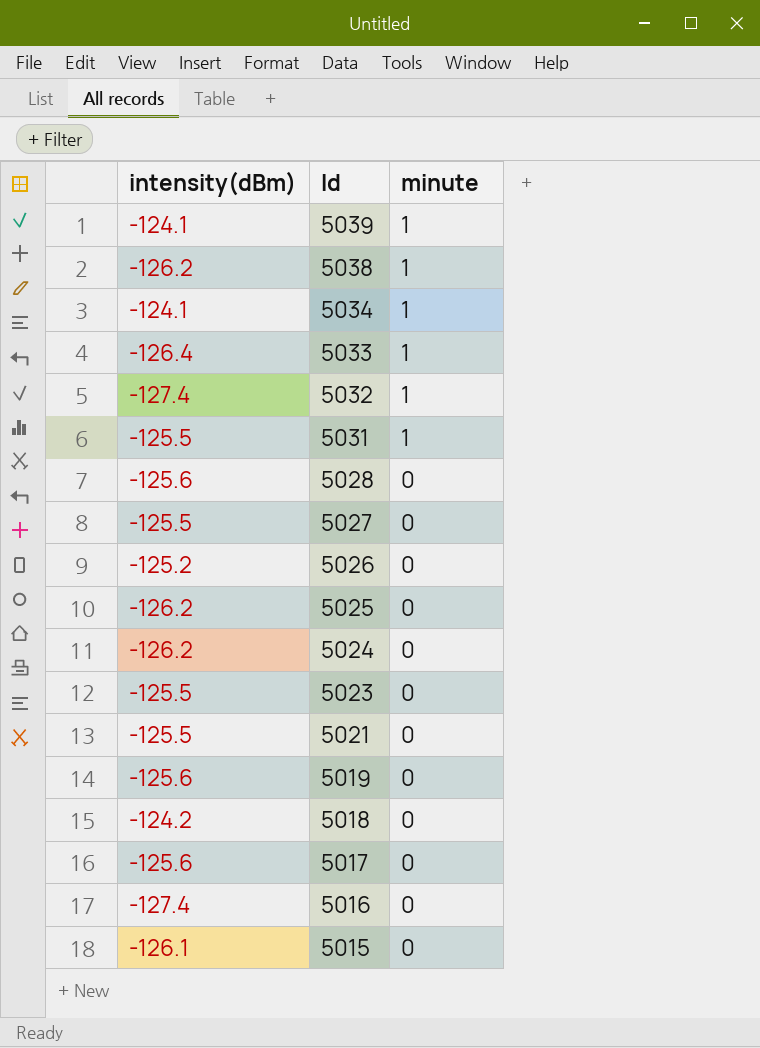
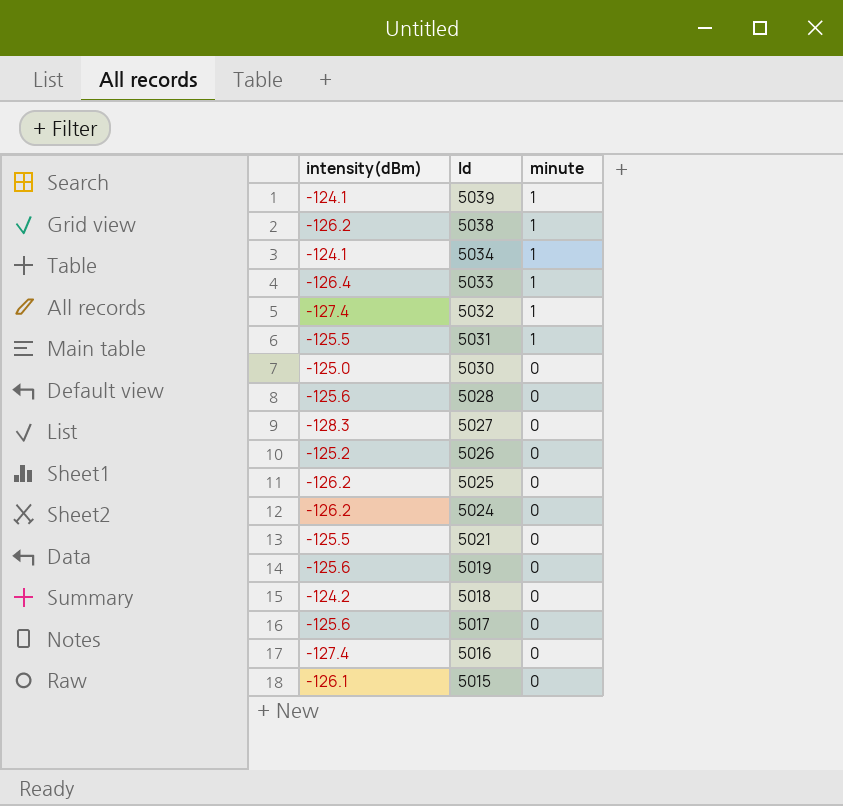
row 5023: -125.5 | 0 -> none
row 5030: none -> -125.0 | 0
5027 | intensity(dBm): -125.5 -> -128.3

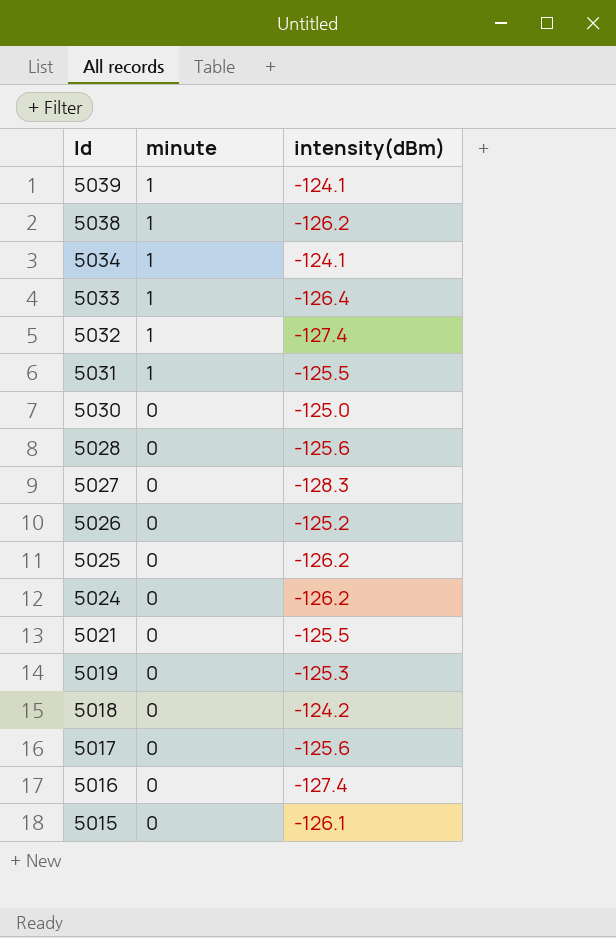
column intensity(dBm) | position: 1 -> 3
5019 | intensity(dBm): -125.6 -> -125.3

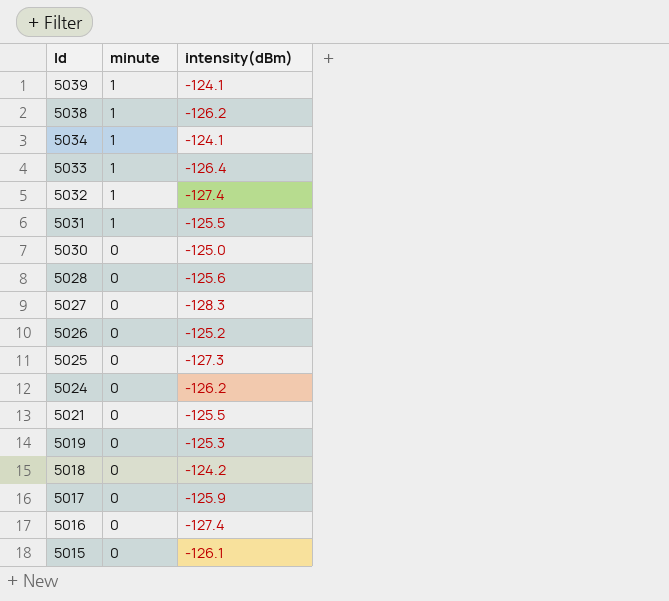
5025 | intensity(dBm): -126.2 -> -127.3
5017 | intensity(dBm): -125.6 -> -125.9

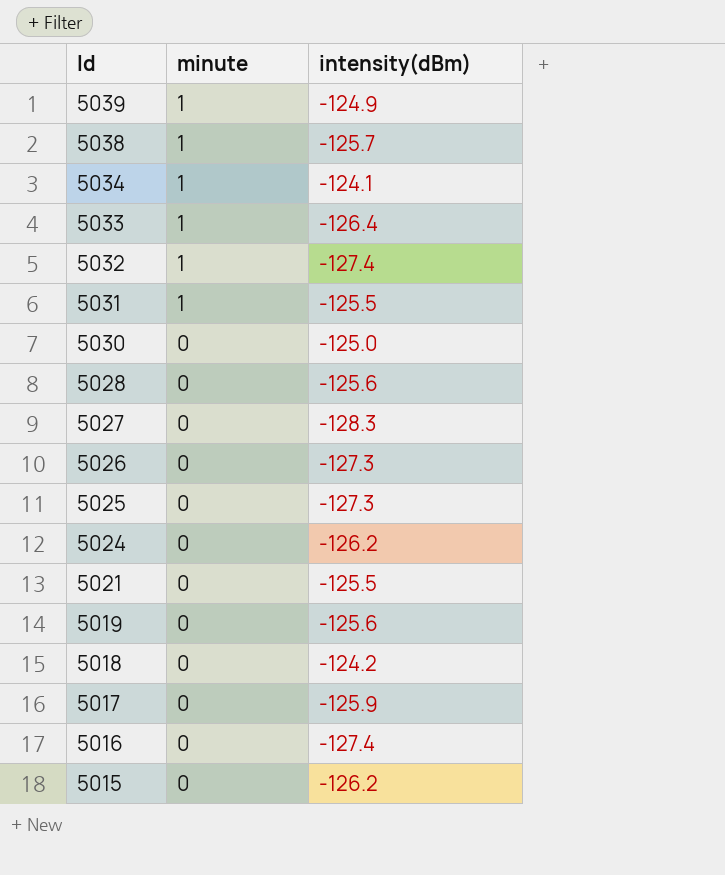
5039 | intensity(dBm): -124.1 -> -124.9
5038 | intensity(dBm): -126.2 -> -125.7
5026 | intensity(dBm): -125.2 -> -127.3
5019 | intensity(dBm): -125.3 -> -125.6
5015 | intensity(dBm): -126.1 -> -126.2

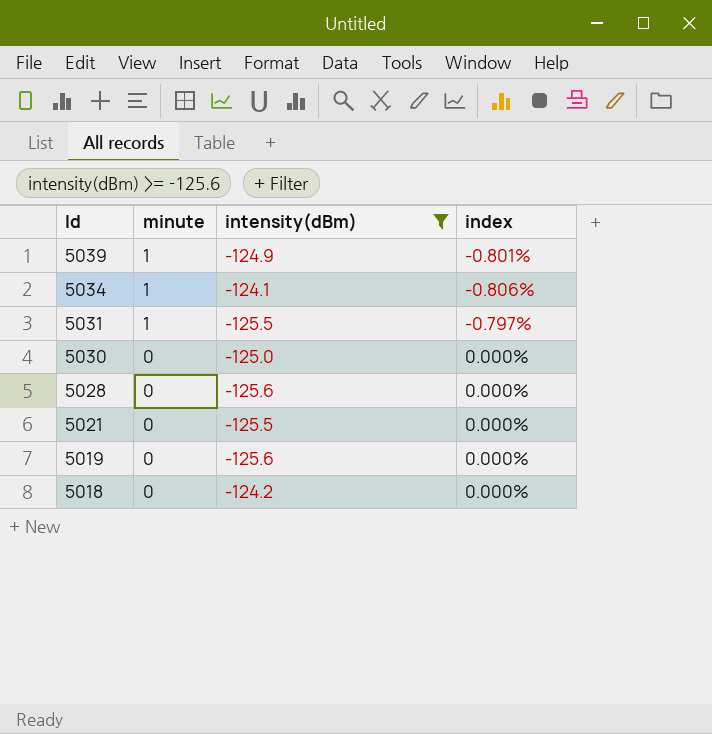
filter: none -> intensity(dBm) >= -125.6
column index | formula: none -> [minute] / [intensity(dBm)]

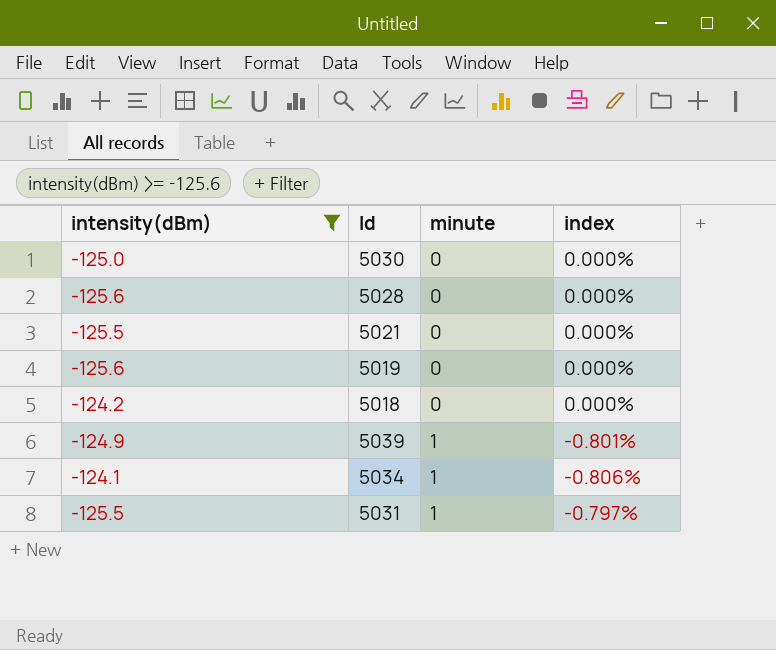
row order: Id descending -> minute ascending
column intensity(dBm) | position: 3 -> 1

